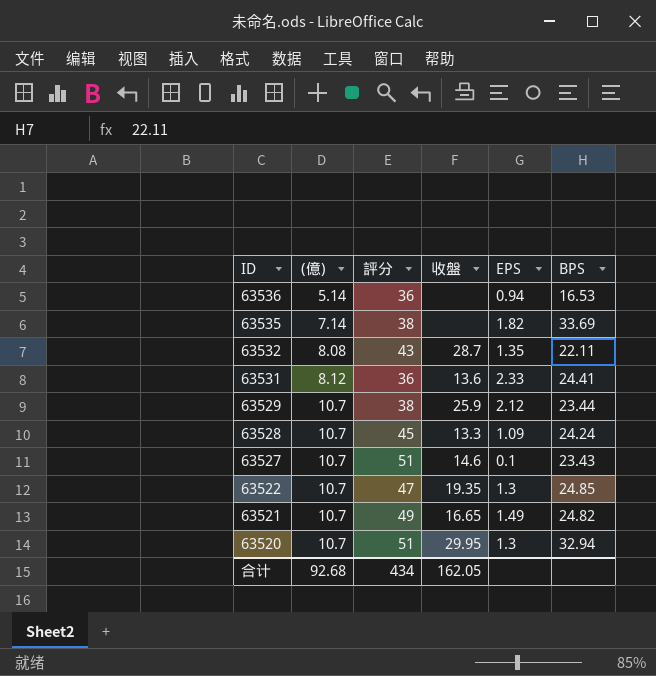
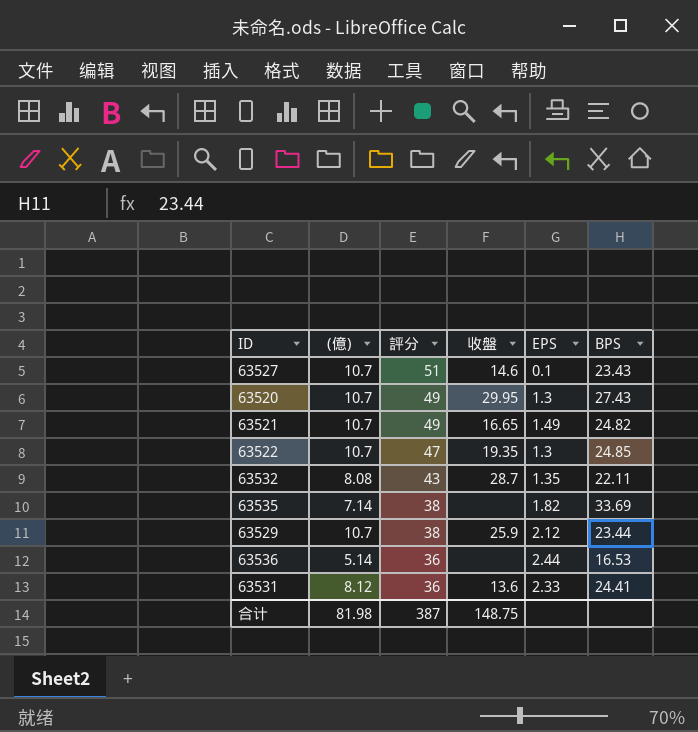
row order: ID descending -> 評分 descending
row 63528: 10.7 | 45 | 13.3 | 1.09 | 24.24 -> none
63520 | 評分: 51 -> 49
63520 | BPS: 32.94 -> 27.43
63536 | EPS: 0.94 -> 2.44
合计 | (億): 92.68 -> 81.98
合计 | 評分: 434 -> 387
合计 | 收盤: 162.05 -> 148.75

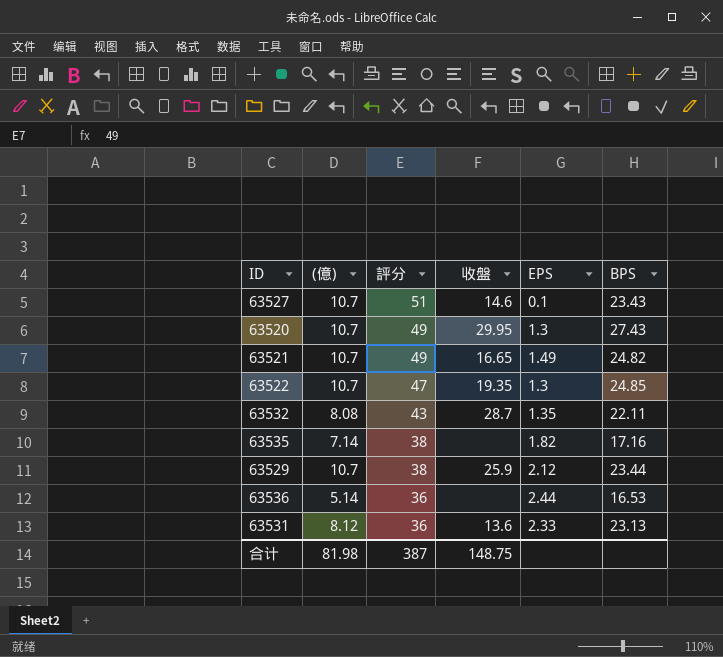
63535 | BPS: 33.69 -> 17.16
63531 | BPS: 24.41 -> 23.13

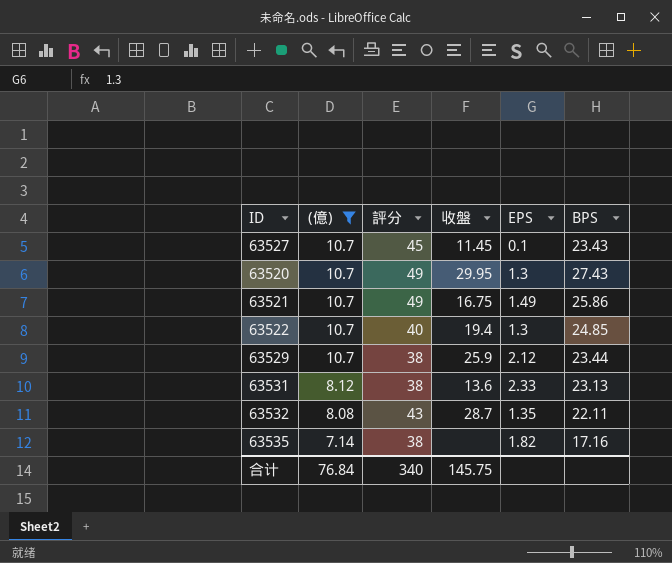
filter: none -> (億) != 5.14
row order: 評分 descending -> (億) descending
63527 | 評分: 51 -> 45
63527 | 收盤: 14.6 -> 11.45
63521 | 收盤: 16.65 -> 16.75
63521 | BPS: 24.82 -> 25.86
63522 | 評分: 47 -> 40
63522 | 收盤: 19.35 -> 19.4
63531 | 評分: 36 -> 38
合计 | (億): 81.98 -> 76.84
合计 | 評分: 387 -> 340
合计 | 收盤: 148.75 -> 145.75

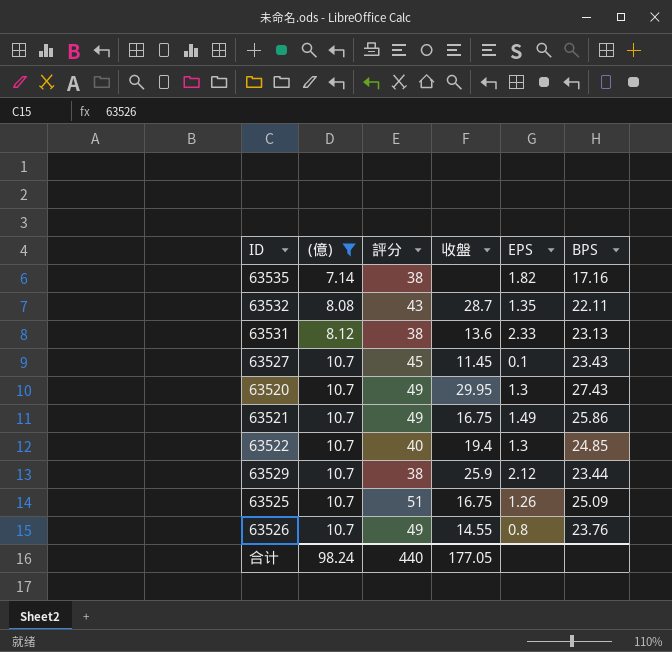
row order: (億) descending -> (億) ascending
row 63525: none -> 10.7 | 51 | 16.75 | 1.26 | 25.09
row 63526: none -> 10.7 | 49 | 14.55 | 0.8 | 23.76
合计 | (億): 76.84 -> 98.24
合计 | 評分: 340 -> 440
合计 | 收盤: 145.75 -> 177.05

